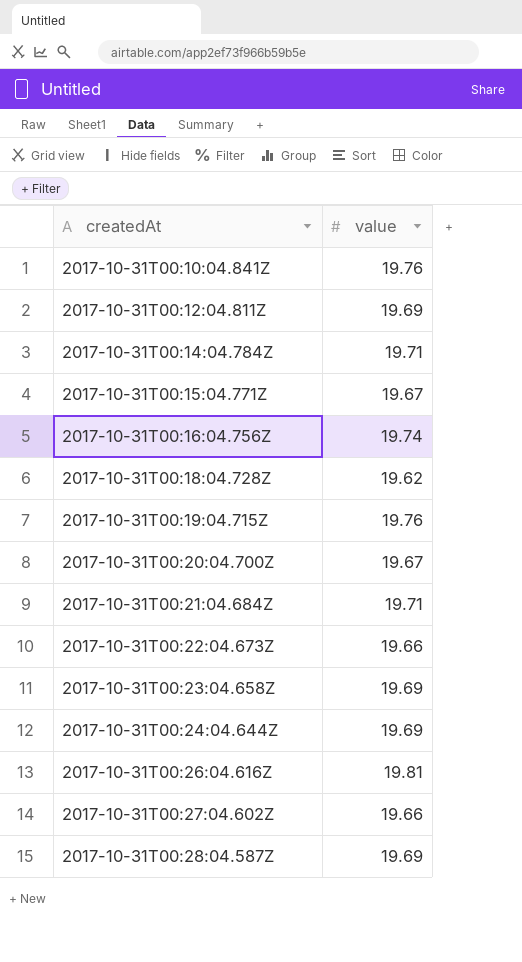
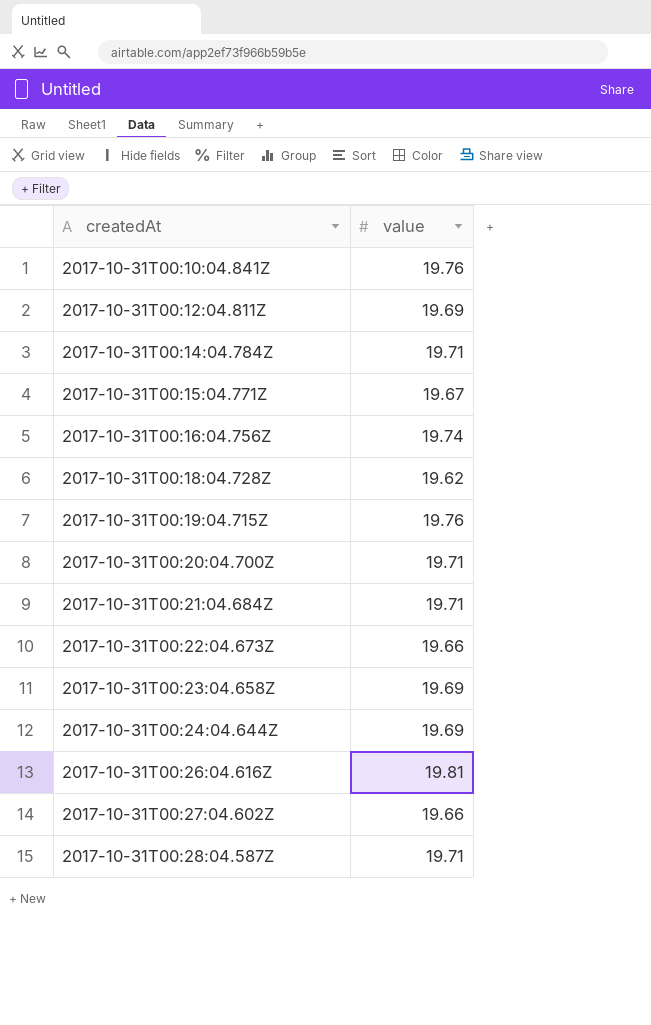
2017-10-31T00:20:04.700Z | value: 19.67 -> 19.71
2017-10-31T00:28:04.587Z | value: 19.69 -> 19.71

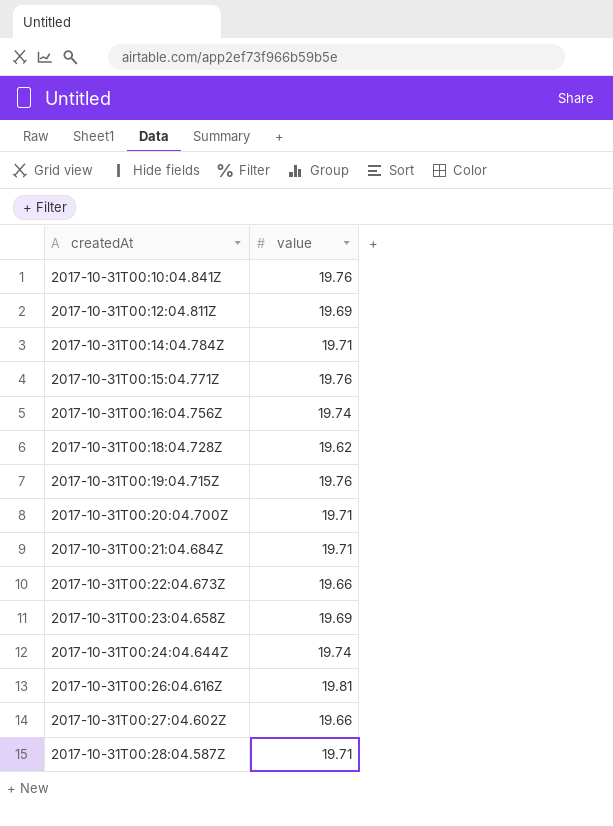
2017-10-31T00:15:04.771Z | value: 19.67 -> 19.76
2017-10-31T00:24:04.644Z | value: 19.69 -> 19.74

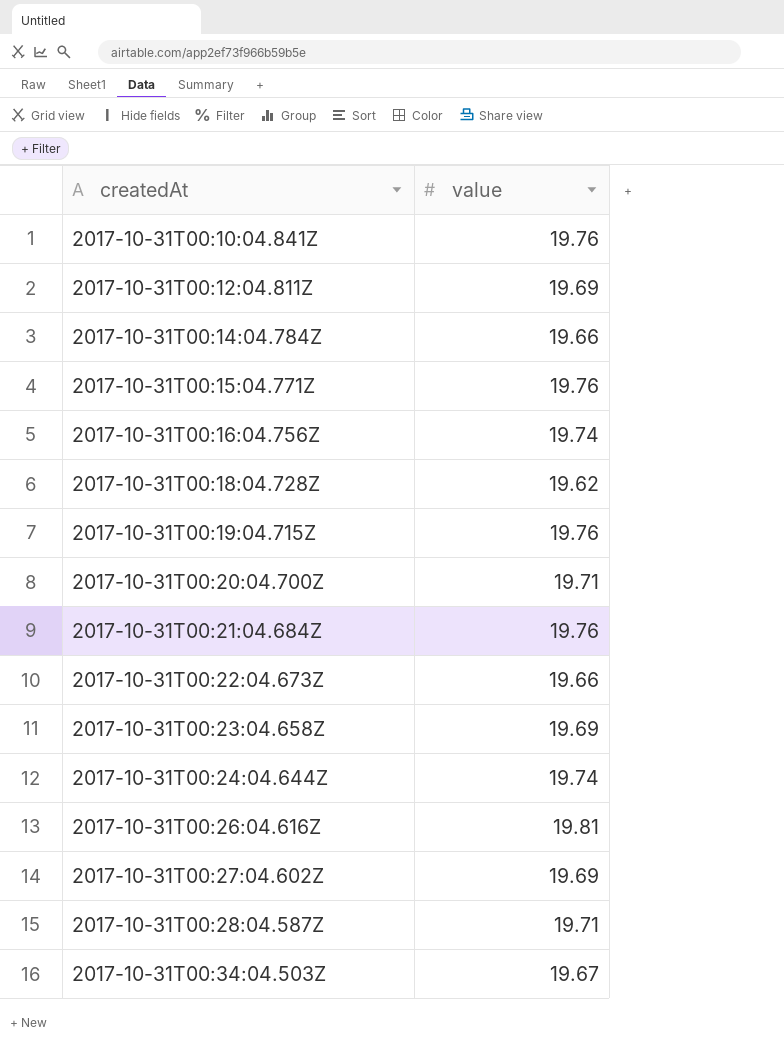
2017-10-31T00:14:04.784Z | value: 19.71 -> 19.66
2017-10-31T00:21:04.684Z | value: 19.71 -> 19.76
2017-10-31T00:27:04.602Z | value: 19.66 -> 19.69
row 2017-10-31T00:34:04.503Z: none -> 19.67

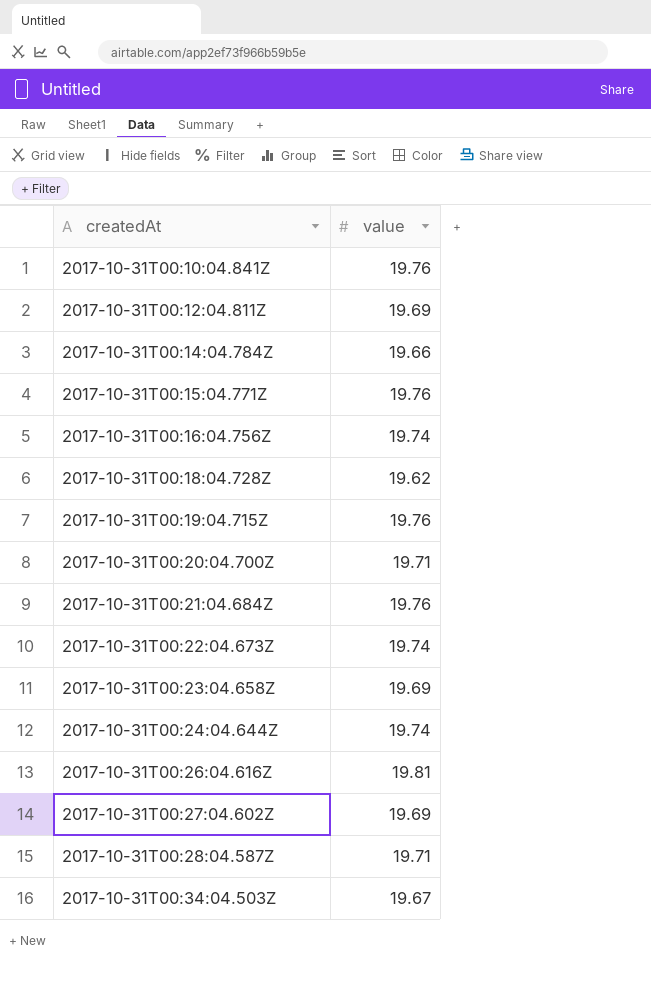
2017-10-31T00:22:04.673Z | value: 19.66 -> 19.74

